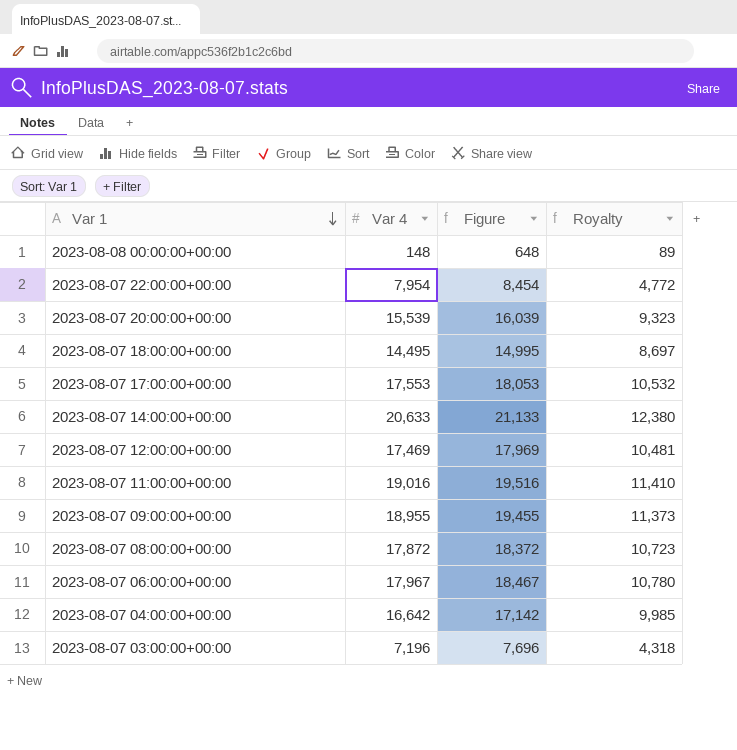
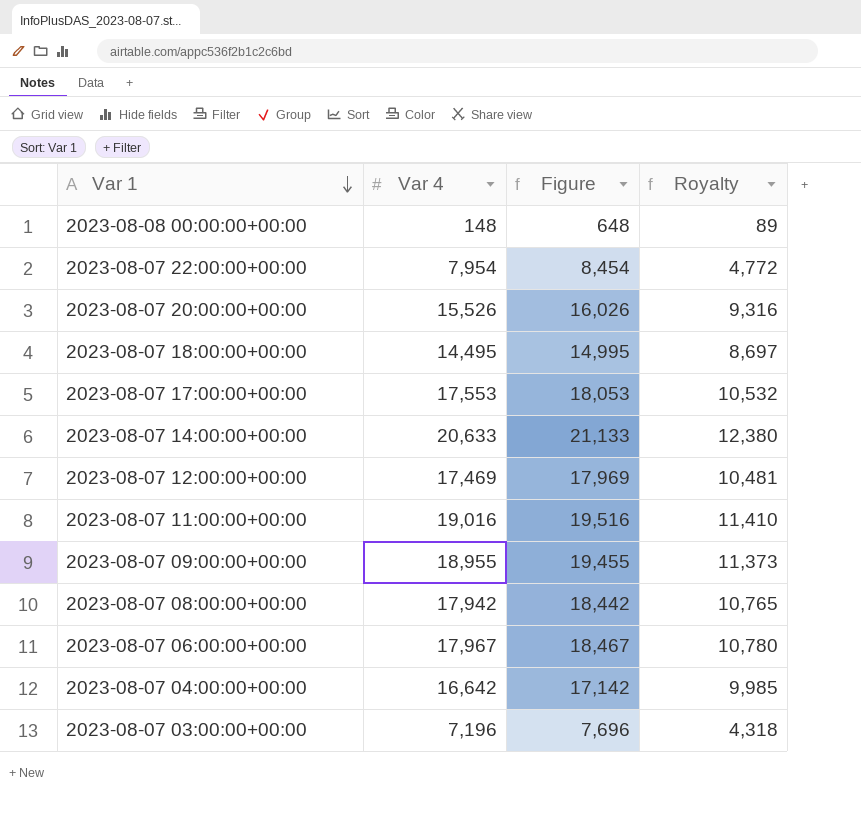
2023-08-07 20:00:00+00:00 | Var 4: 15,539 -> 15,526
2023-08-07 20:00:00+00:00 | Figure: 16,039 -> 16,026
2023-08-07 20:00:00+00:00 | Royalty: 9,323 -> 9,316
2023-08-07 08:00:00+00:00 | Var 4: 17,872 -> 17,942
2023-08-07 08:00:00+00:00 | Figure: 18,372 -> 18,442
2023-08-07 08:00:00+00:00 | Royalty: 10,723 -> 10,765

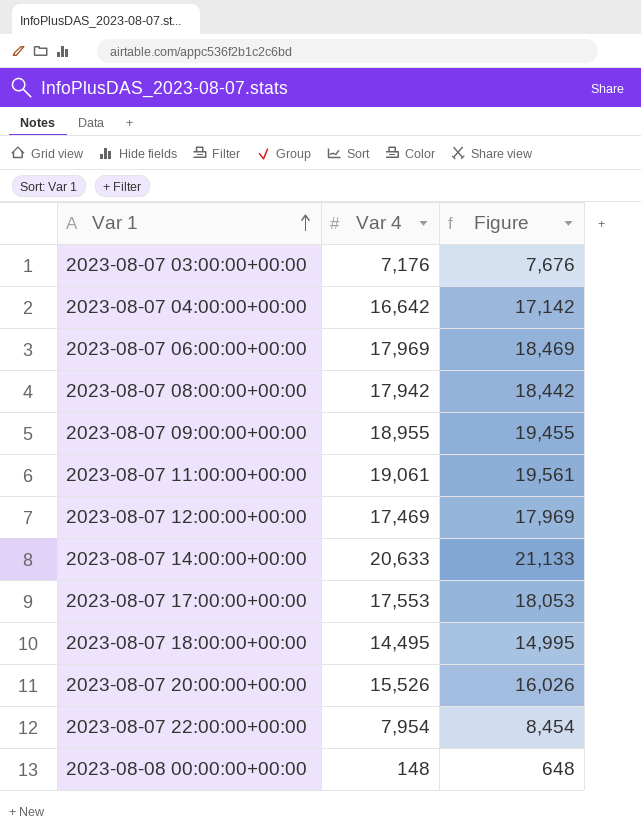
row order: Var 1 descending -> Var 1 ascending
column Royalty | formula: [Var 4] * 0.6 -> none
2023-08-07 03:00:00+00:00 | Var 4: 7,196 -> 7,176
2023-08-07 03:00:00+00:00 | Figure: 7,696 -> 7,676
2023-08-07 06:00:00+00:00 | Var 4: 17,967 -> 17,969
2023-08-07 06:00:00+00:00 | Figure: 18,467 -> 18,469
2023-08-07 11:00:00+00:00 | Var 4: 19,016 -> 19,061
2023-08-07 11:00:00+00:00 | Figure: 19,516 -> 19,561

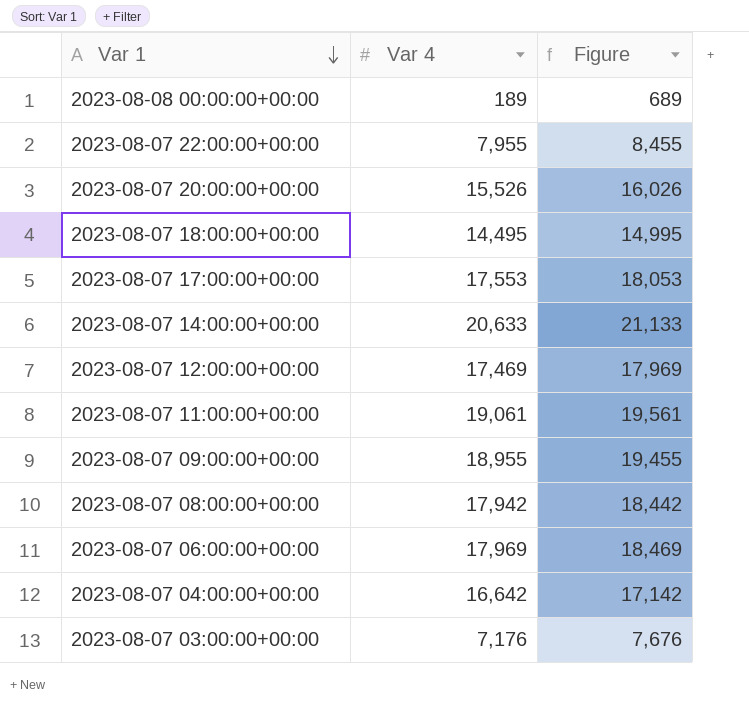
row order: Var 1 ascending -> Var 1 descending
2023-08-08 00:00:00+00:00 | Var 4: 148 -> 189
2023-08-08 00:00:00+00:00 | Figure: 648 -> 689
2023-08-07 22:00:00+00:00 | Var 4: 7,954 -> 7,955
2023-08-07 22:00:00+00:00 | Figure: 8,454 -> 8,455

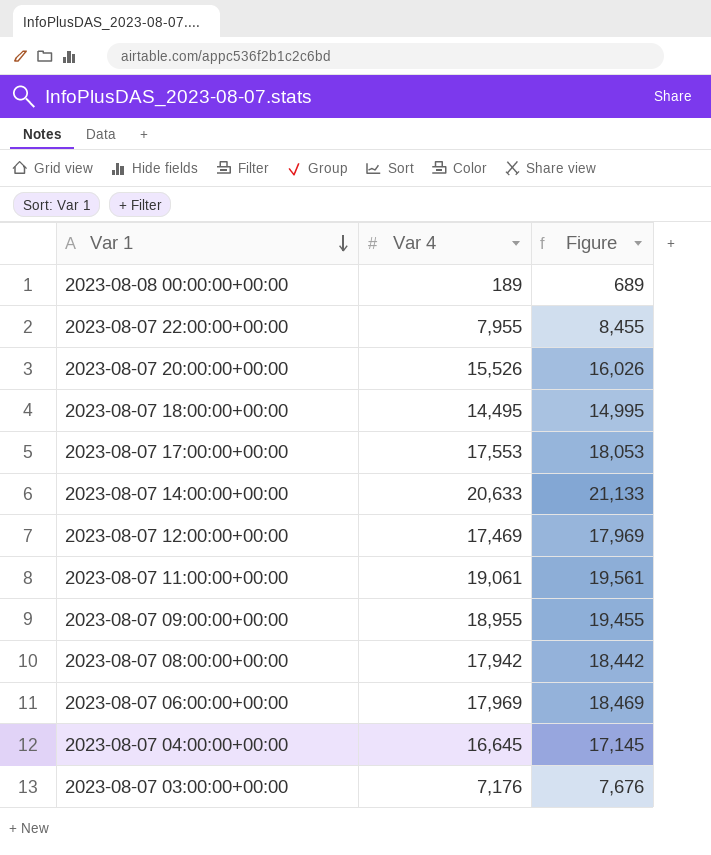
2023-08-07 04:00:00+00:00 | Var 4: 16,642 -> 16,645
2023-08-07 04:00:00+00:00 | Figure: 17,142 -> 17,145

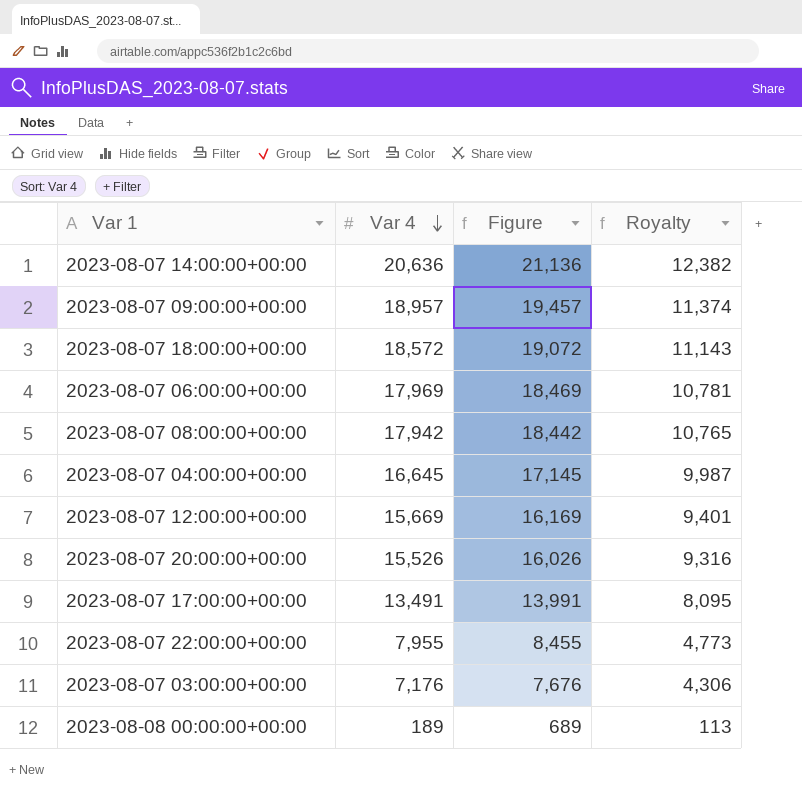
row order: Var 1 descending -> Var 4 descending
column Royalty | formula: none -> [Var 4] * 0.6
row 2023-08-07 11:00:00+00:00: 19,061 | 19,561 -> none
2023-08-07 14:00:00+00:00 | Var 4: 20,633 -> 20,636
2023-08-07 14:00:00+00:00 | Figure: 21,133 -> 21,136
2023-08-07 09:00:00+00:00 | Var 4: 18,955 -> 18,957
2023-08-07 09:00:00+00:00 | Figure: 19,455 -> 19,457
2023-08-07 18:00:00+00:00 | Var 4: 14,495 -> 18,572
2023-08-07 18:00:00+00:00 | Figure: 14,995 -> 19,072
2023-08-07 12:00:00+00:00 | Var 4: 17,469 -> 15,669
2023-08-07 12:00:00+00:00 | Figure: 17,969 -> 16,169
2023-08-07 17:00:00+00:00 | Var 4: 17,553 -> 13,491
2023-08-07 17:00:00+00:00 | Figure: 18,053 -> 13,991

